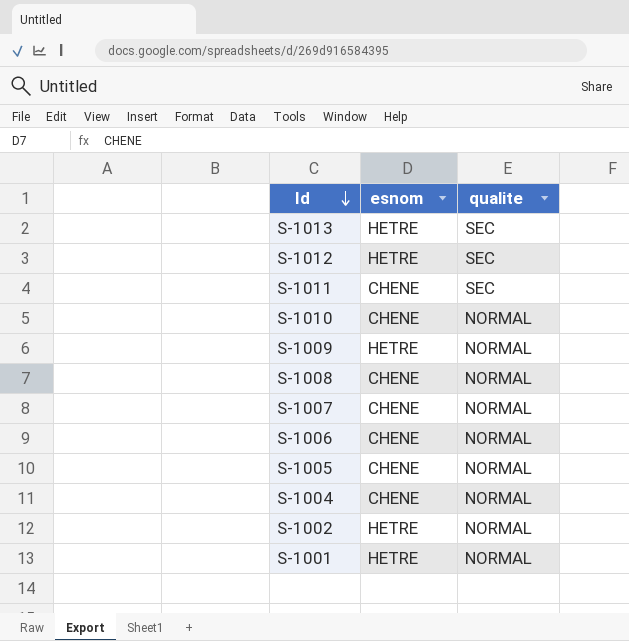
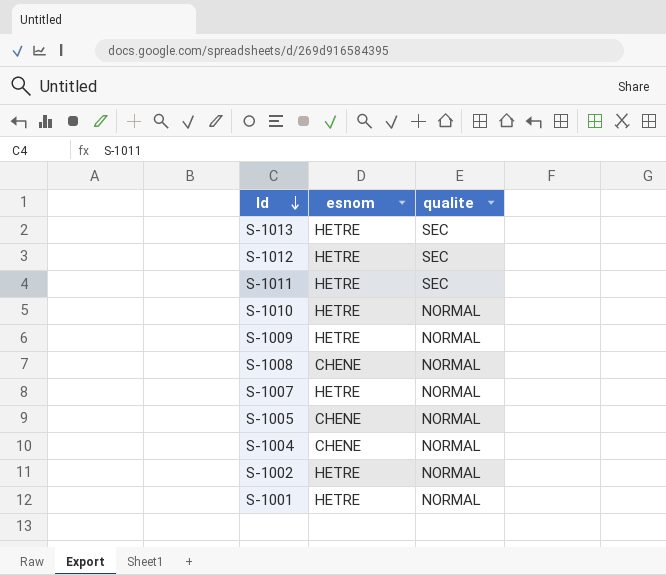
row S-1006: CHENE | NORMAL -> none
S-1011 | esnom: CHENE -> HETRE
S-1010 | esnom: CHENE -> HETRE
S-1007 | esnom: CHENE -> HETRE

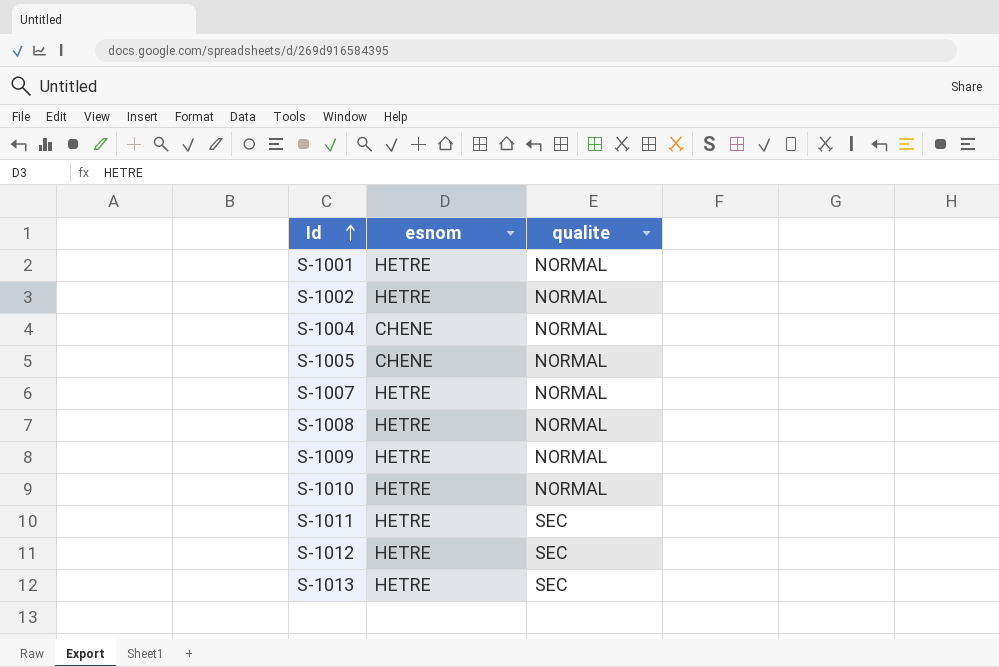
row order: Id descending -> Id ascending
S-1008 | esnom: CHENE -> HETRE

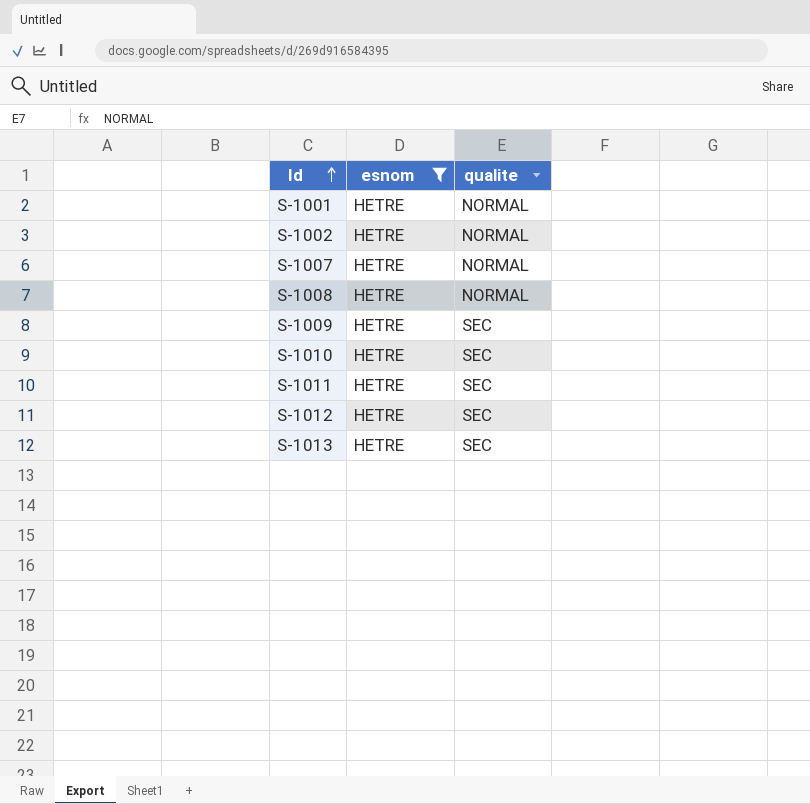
filter: none -> esnom = HETRE
S-1009 | qualite: NORMAL -> SEC
S-1010 | qualite: NORMAL -> SEC

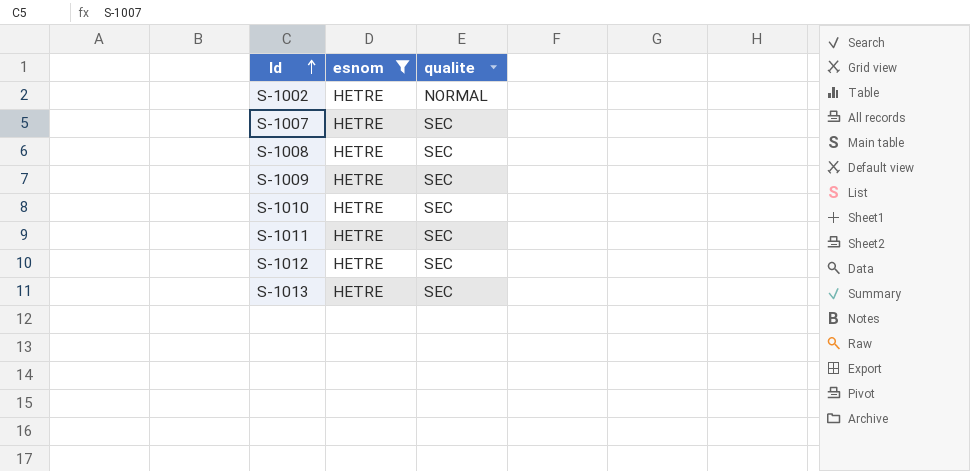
row S-1001: HETRE | NORMAL -> none
S-1007 | qualite: NORMAL -> SEC
S-1008 | qualite: NORMAL -> SEC

